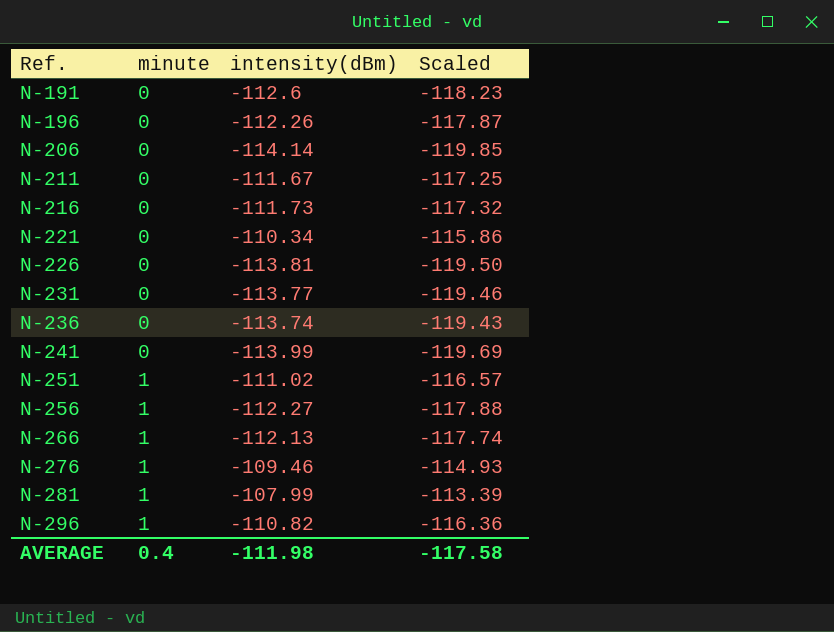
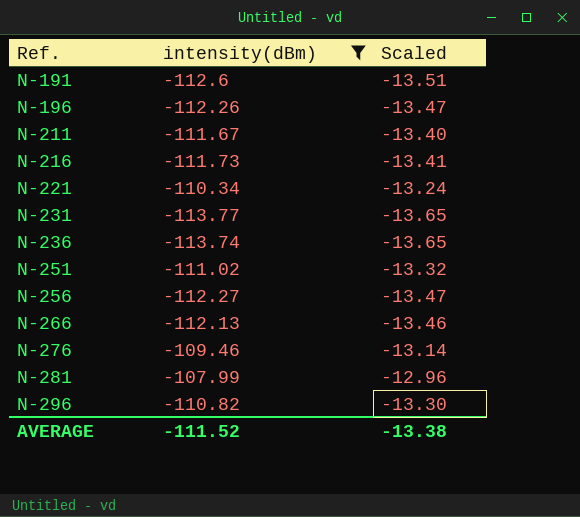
filter: none -> intensity(dBm) >= -113.77
column minute | position: 2 -> none
column Scaled | formula: [intensity(dBm)] * 1.05 -> [intensity(dBm)] * 0.12
AVERAGE | intensity(dBm): -111.98 -> -111.52
AVERAGE | Scaled: -117.58 -> -13.38

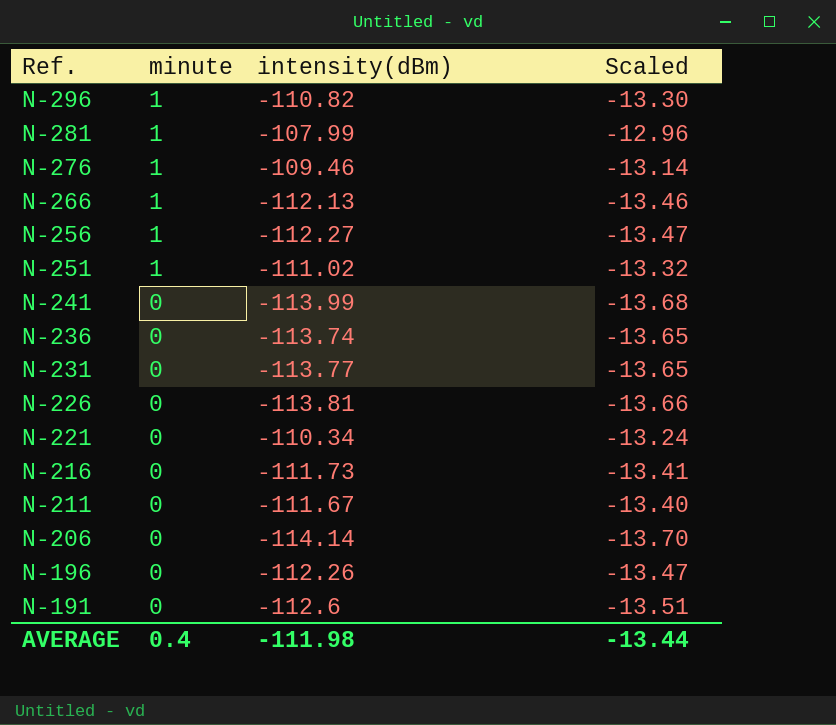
filter: intensity(dBm) >= -113.77 -> none
row order: Ref. ascending -> Ref. descending
column minute | position: none -> 2
AVERAGE | intensity(dBm): -111.52 -> -111.98
AVERAGE | Scaled: -13.38 -> -13.44

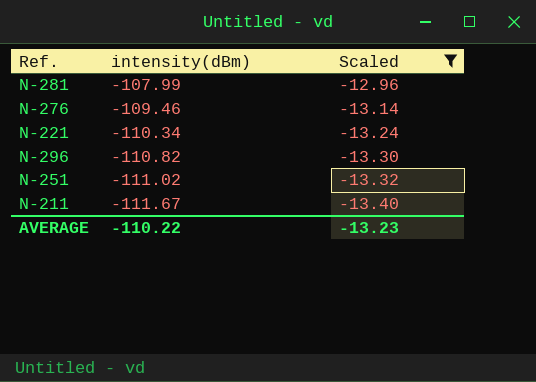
filter: none -> Scaled >= -13.40
row order: Ref. descending -> intensity(dBm) descending
column minute | position: 2 -> none
AVERAGE | intensity(dBm): -111.98 -> -110.22
AVERAGE | Scaled: -13.44 -> -13.23

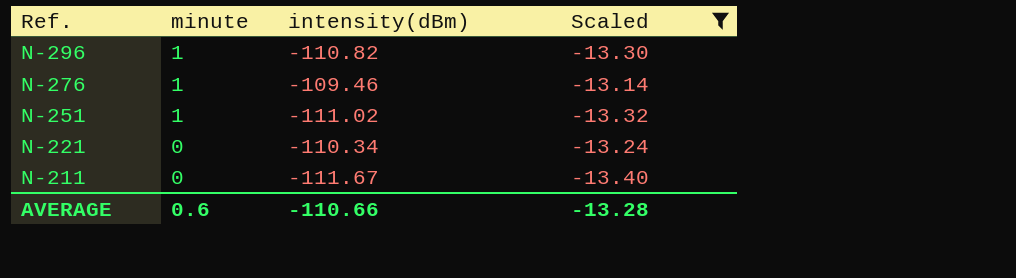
row order: intensity(dBm) descending -> Ref. descending
column minute | position: none -> 2
row N-281: -107.99 | -12.96 -> none
AVERAGE | intensity(dBm): -110.22 -> -110.66
AVERAGE | Scaled: -13.23 -> -13.28

